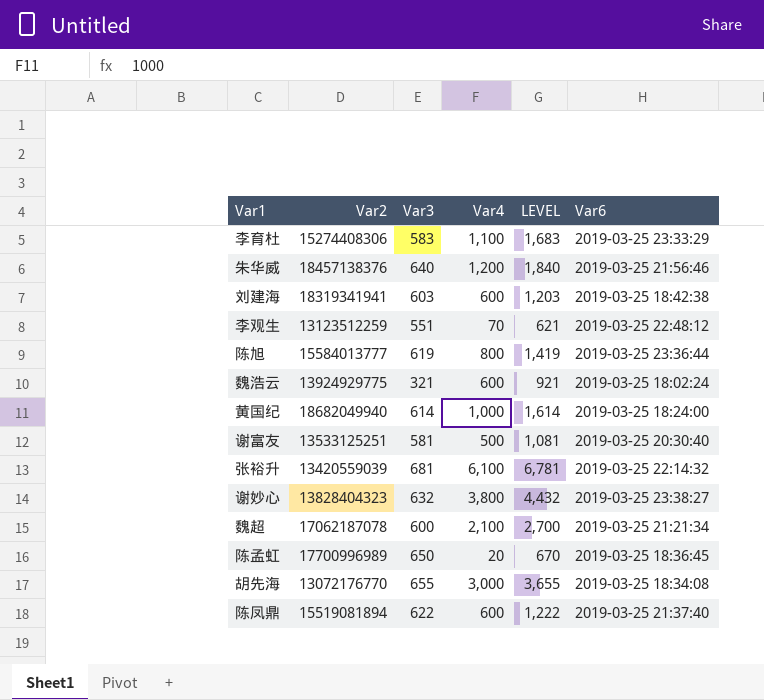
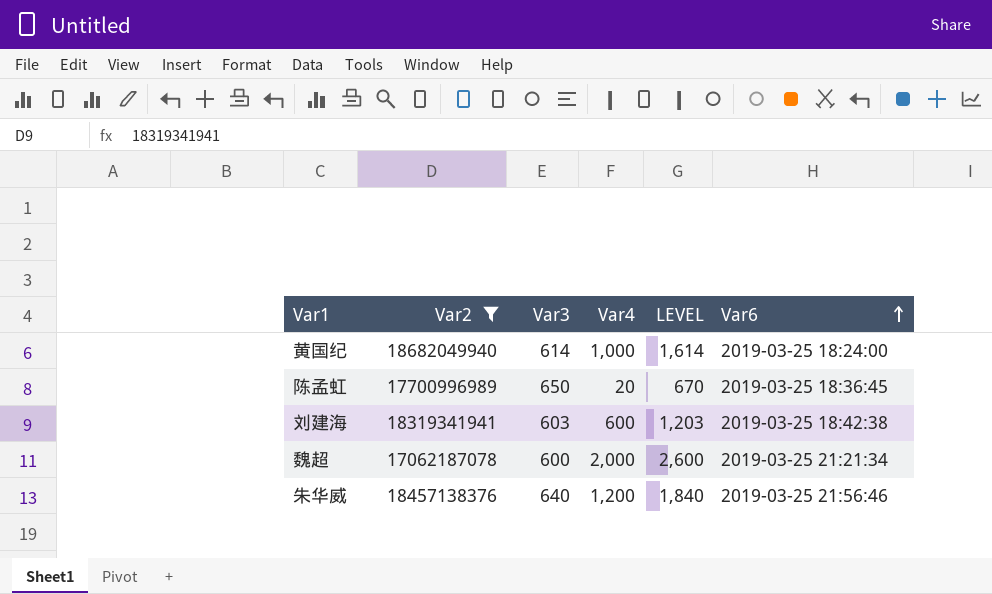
filter: none -> Var2 >= 17062187078
row order: none -> Var6 ascending
魏超 | Var4: 2,100 -> 2,000
魏超 | LEVEL: 2,700 -> 2,600

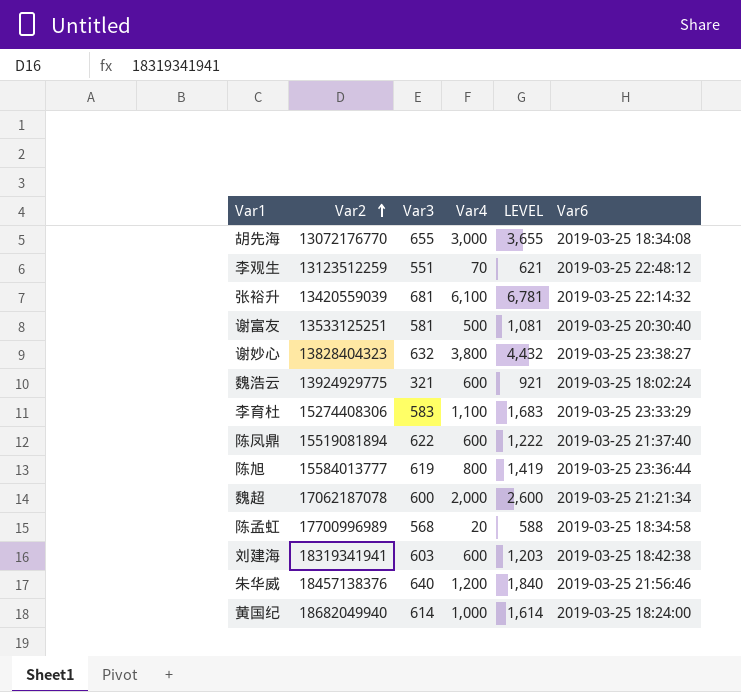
filter: Var2 >= 17062187078 -> none
row order: Var6 ascending -> Var2 ascending
陈孟虹 | Var3: 650 -> 568
陈孟虹 | LEVEL: 670 -> 588
陈孟虹 | Var6: 2019-03-25 18:36:45 -> 2019-03-25 18:34:58

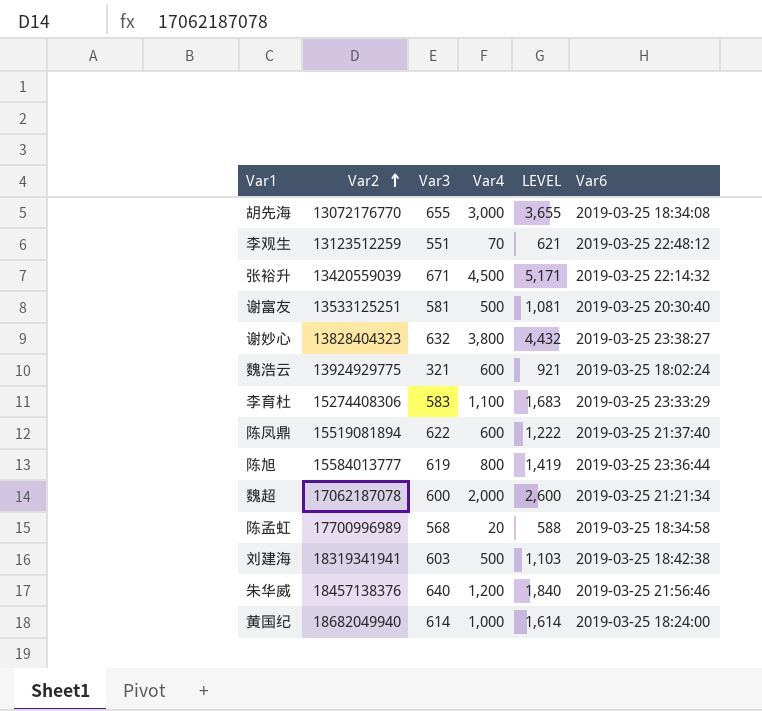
张裕升 | Var3: 681 -> 671
张裕升 | Var4: 6,100 -> 4,500
张裕升 | LEVEL: 6,781 -> 5,171
刘建海 | Var4: 600 -> 500
刘建海 | LEVEL: 1,203 -> 1,103

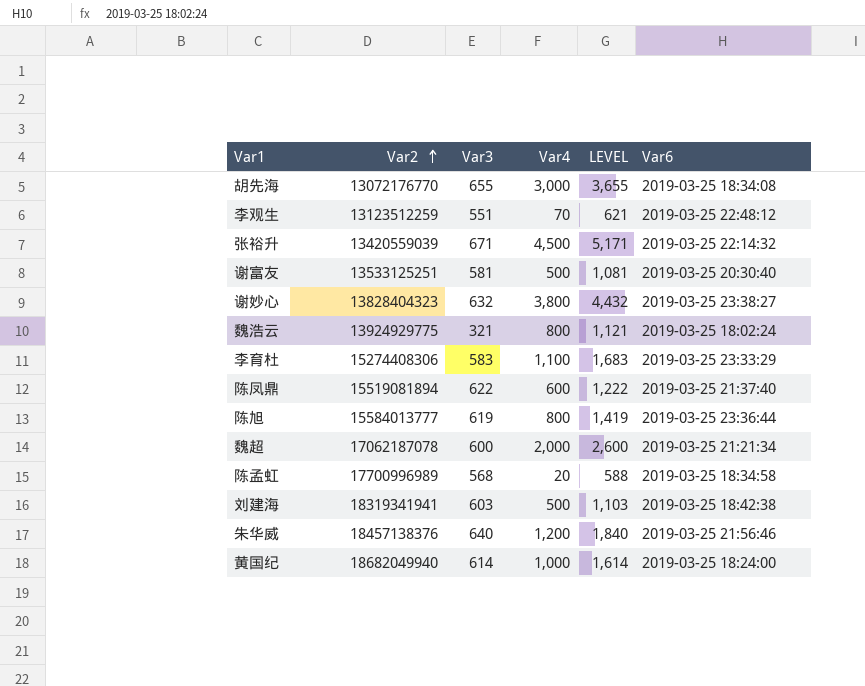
魏浩云 | Var4: 600 -> 800
魏浩云 | LEVEL: 921 -> 1,121

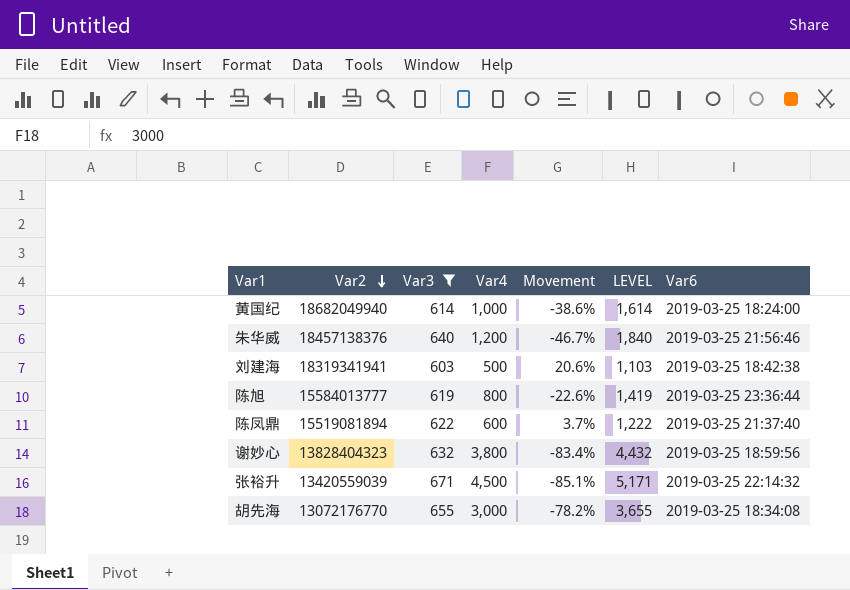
filter: none -> Var3 >= 603
row order: Var2 ascending -> Var2 descending
column Movement | formula: none -> ([Var3] - [Var4]) / [Var4]
谢妙心 | Var6: 2019-03-25 23:38:27 -> 2019-03-25 18:59:56

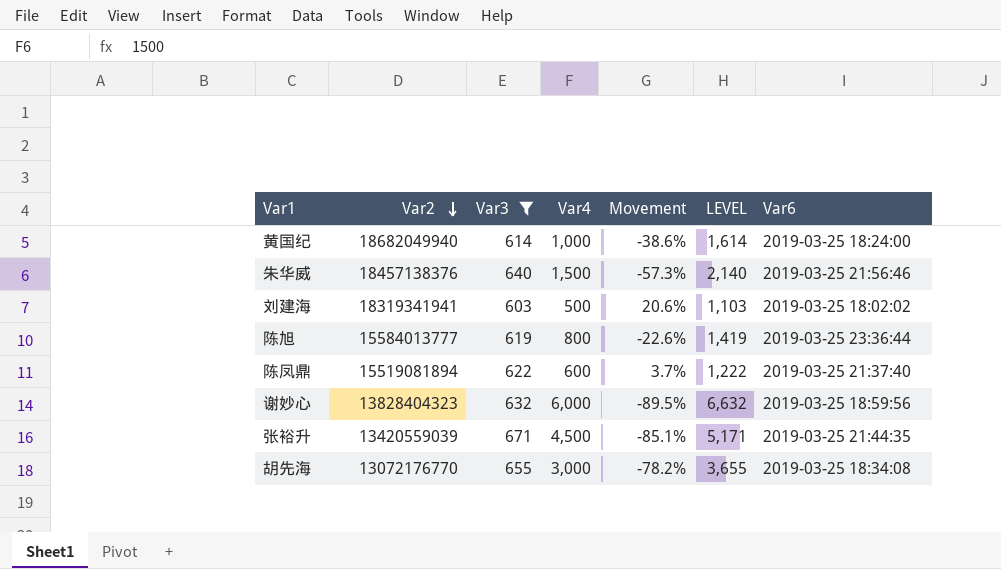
朱华威 | Var4: 1,200 -> 1,500
朱华威 | Movement: -46.7% -> -57.3%
朱华威 | LEVEL: 1,840 -> 2,140
刘建海 | Var6: 2019-03-25 18:42:38 -> 2019-03-25 18:02:02
谢妙心 | Var4: 3,800 -> 6,000
谢妙心 | Movement: -83.4% -> -89.5%
谢妙心 | LEVEL: 4,432 -> 6,632
张裕升 | Var6: 2019-03-25 22:14:32 -> 2019-03-25 21:44:35

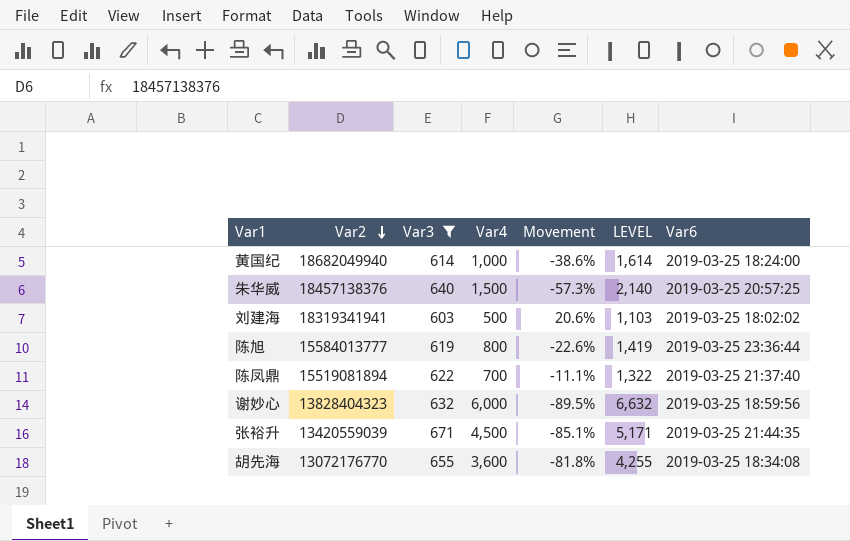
朱华威 | Var6: 2019-03-25 21:56:46 -> 2019-03-25 20:57:25
陈凤鼎 | Var4: 600 -> 700
陈凤鼎 | Movement: 3.7% -> -11.1%
陈凤鼎 | LEVEL: 1,222 -> 1,322
胡先海 | Var4: 3,000 -> 3,600
胡先海 | Movement: -78.2% -> -81.8%
胡先海 | LEVEL: 3,655 -> 4,255

